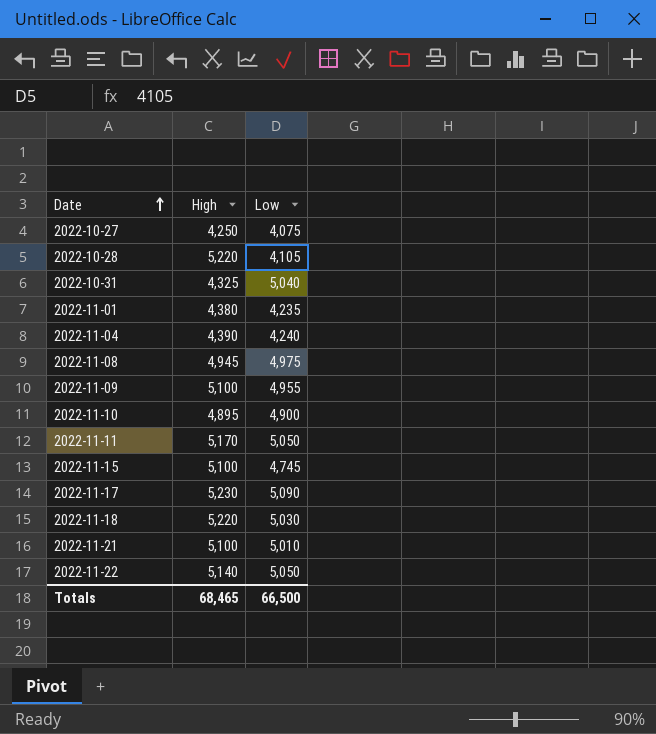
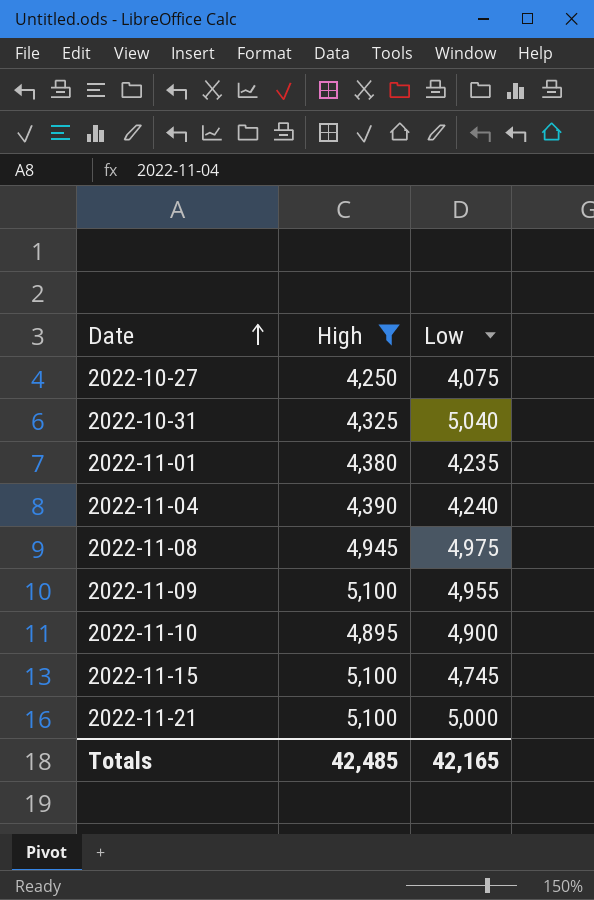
filter: none -> High <= 5,100
2022-11-21 | Low: 5,010 -> 5,000
Totals | High: 68,465 -> 42,485
Totals | Low: 66,500 -> 42,165

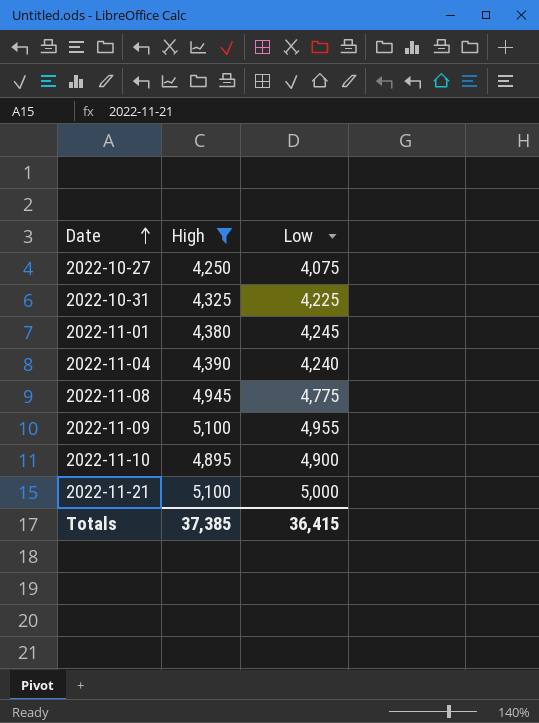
row 2022-11-15: 5,100 | 4,745 -> none
2022-10-31 | Low: 5,040 -> 4,225
2022-11-01 | Low: 4,235 -> 4,245
2022-11-08 | Low: 4,975 -> 4,775
Totals | High: 42,485 -> 37,385
Totals | Low: 42,165 -> 36,415

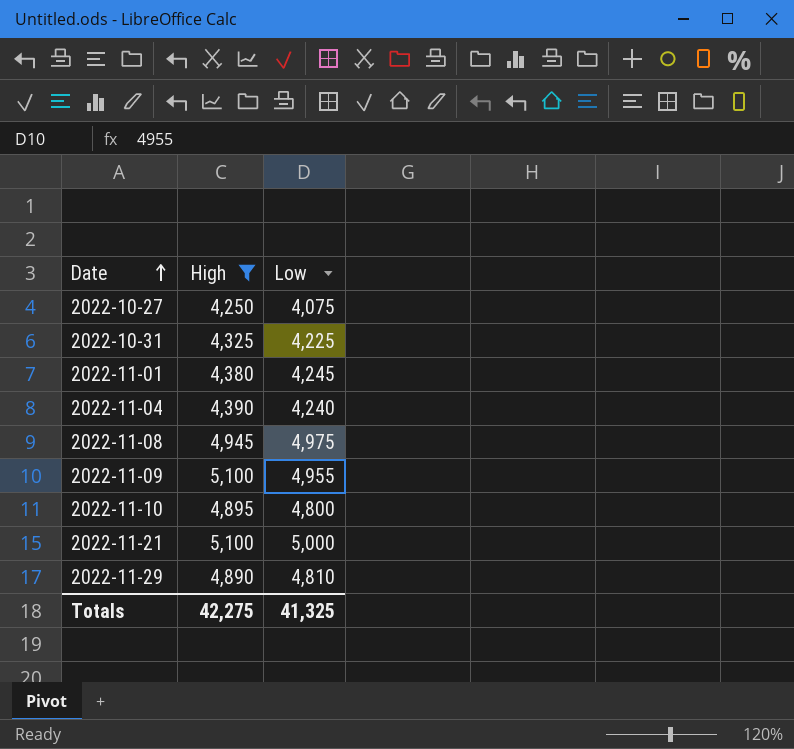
2022-11-08 | Low: 4,775 -> 4,975
2022-11-10 | Low: 4,900 -> 4,800
row 2022-11-29: none -> 4,890 | 4,810
Totals | High: 37,385 -> 42,275
Totals | Low: 36,415 -> 41,325

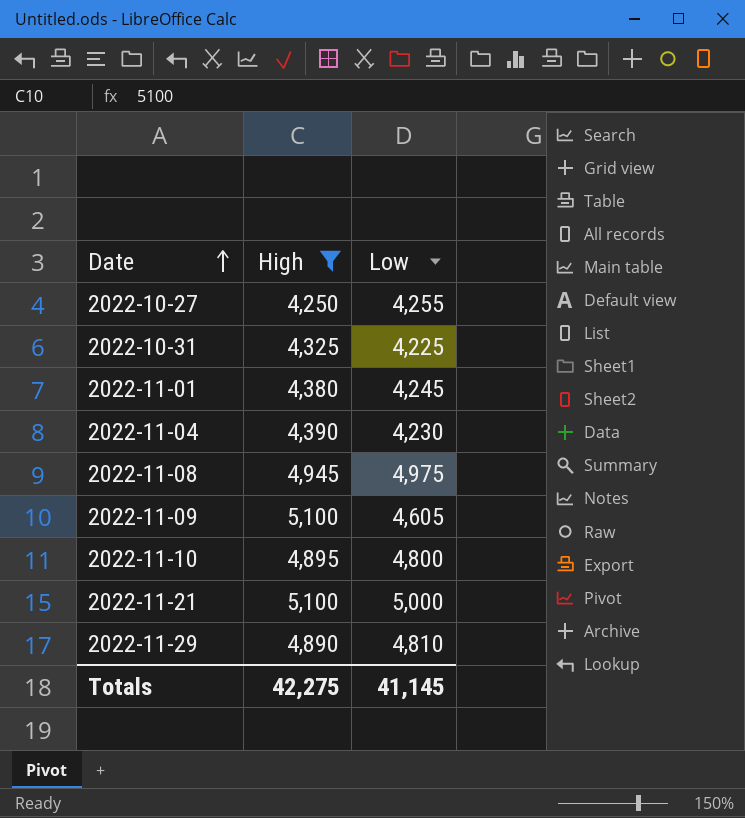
2022-10-27 | Low: 4,075 -> 4,255
2022-11-04 | Low: 4,240 -> 4,230
2022-11-09 | Low: 4,955 -> 4,605
Totals | Low: 41,325 -> 41,145

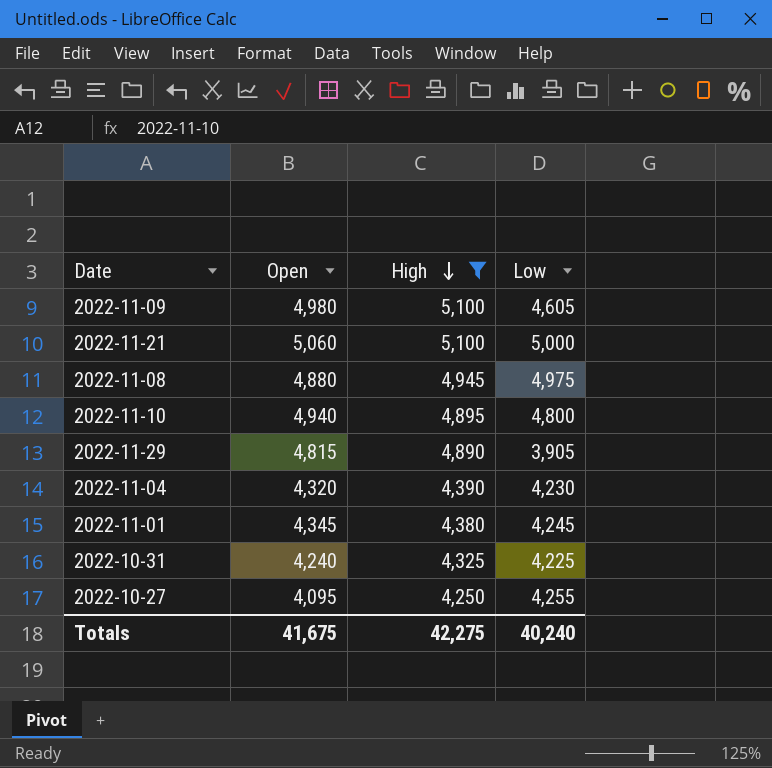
row order: Date ascending -> High descending
column Open | position: none -> 2
2022-11-29 | Low: 4,810 -> 3,905
Totals | Low: 41,145 -> 40,240

